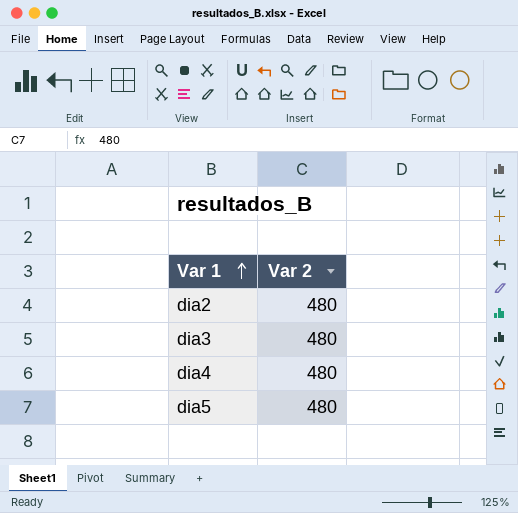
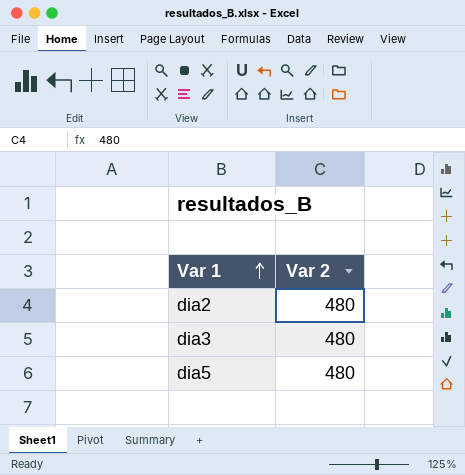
row dia4: 480 -> none

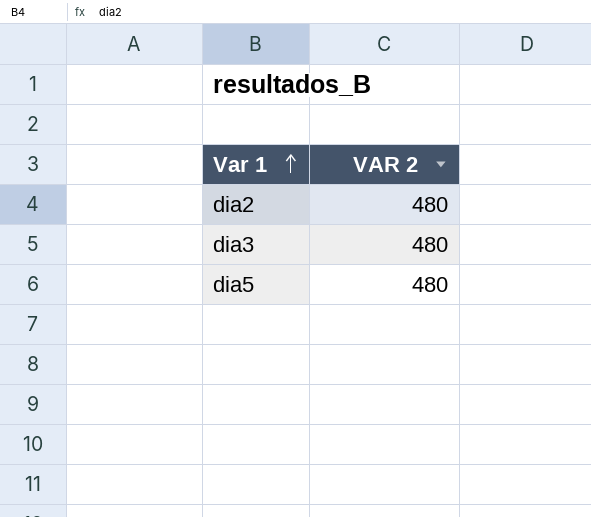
column name: Var 2 -> VAR 2

